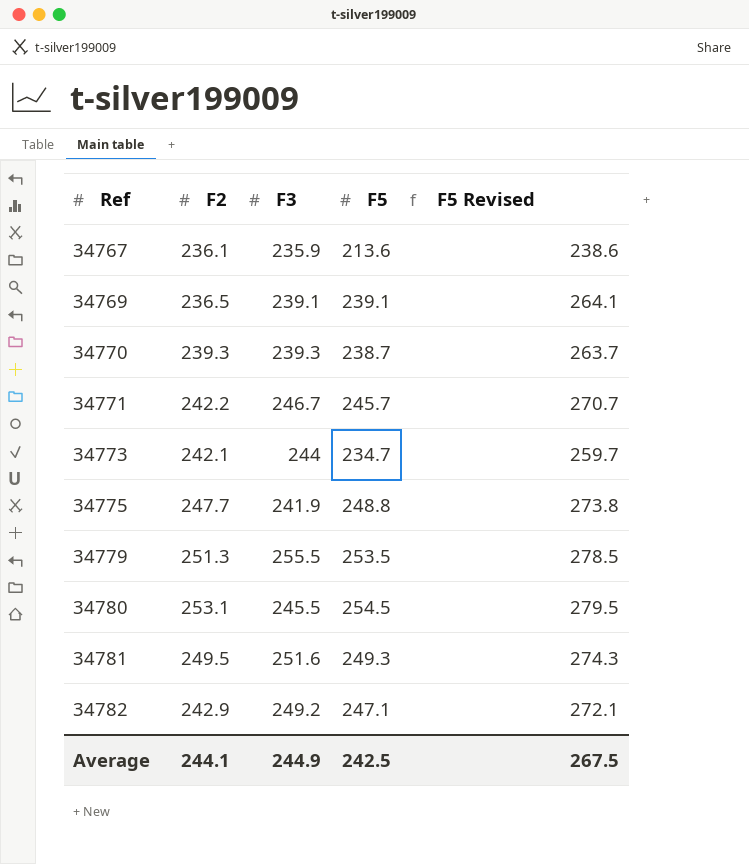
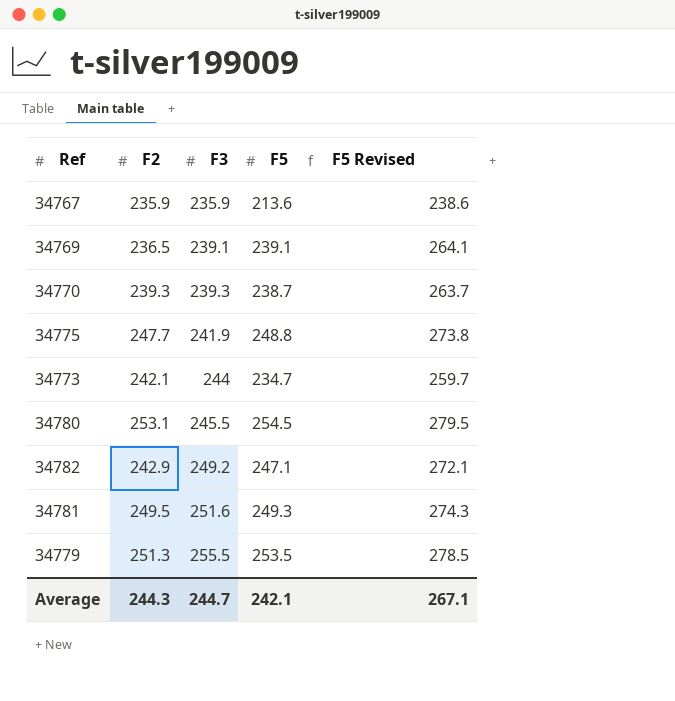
row order: Ref ascending -> F3 ascending
row 34771: 242.2 | 246.7 | 245.7 | 270.7 -> none
34767 | F2: 236.1 -> 235.9
Average | F2: 244.1 -> 244.3
Average | F3: 244.9 -> 244.7
Average | F5: 242.5 -> 242.1
Average | F5 Revised: 267.5 -> 267.1

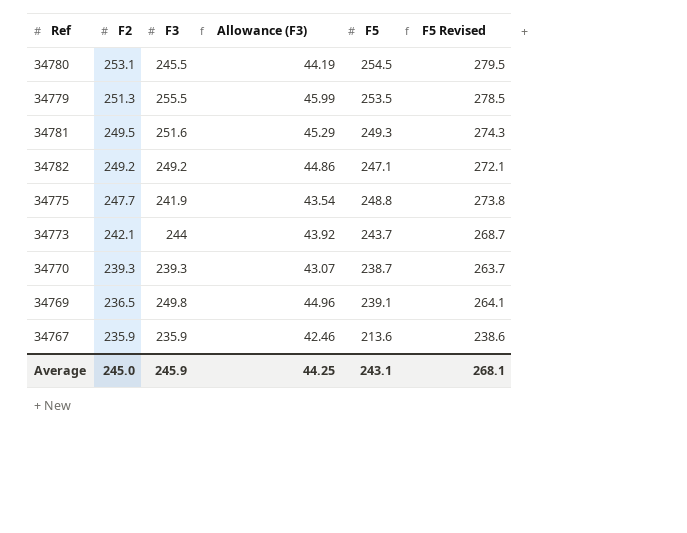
row order: F3 ascending -> F2 descending
column Allowance (F3) | formula: none -> [F3] * 0.18
34782 | F2: 242.9 -> 249.2
34773 | F5: 234.7 -> 243.7
34773 | F5 Revised: 259.7 -> 268.7
34769 | F3: 239.1 -> 249.8
Average | F2: 244.3 -> 245.0
Average | F3: 244.7 -> 245.9
Average | F5: 242.1 -> 243.1
Average | F5 Revised: 267.1 -> 268.1

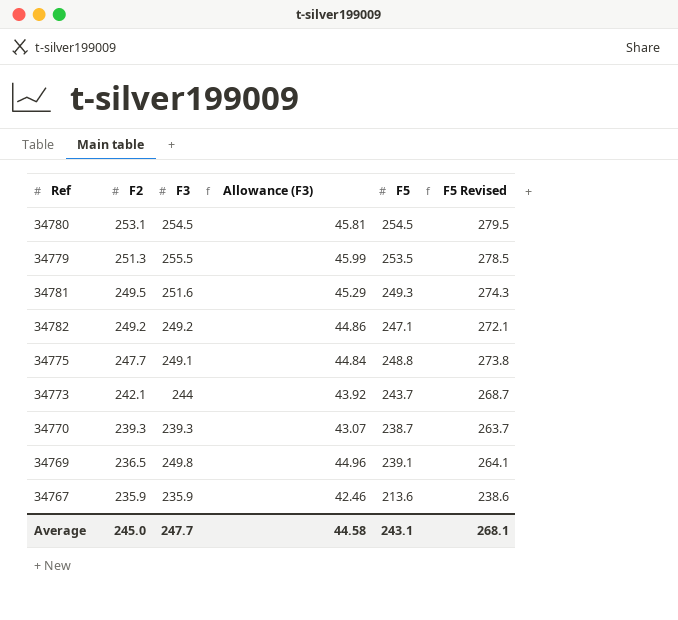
34780 | F3: 245.5 -> 254.5
34780 | Allowance (F3): 44.19 -> 45.81
34775 | F3: 241.9 -> 249.1
34775 | Allowance (F3): 43.54 -> 44.84
Average | F3: 245.9 -> 247.7
Average | Allowance (F3): 44.25 -> 44.58

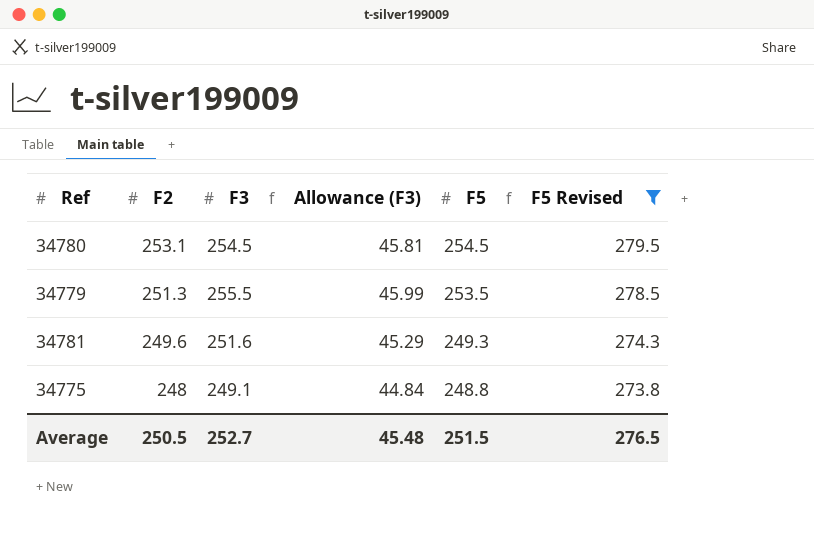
filter: none -> F5 Revised >= 273.8
34781 | F2: 249.5 -> 249.6
34775 | F2: 247.7 -> 248
Average | F2: 245.0 -> 250.5
Average | F3: 247.7 -> 252.7
Average | Allowance (F3): 44.58 -> 45.48
Average | F5: 243.1 -> 251.5
Average | F5 Revised: 268.1 -> 276.5

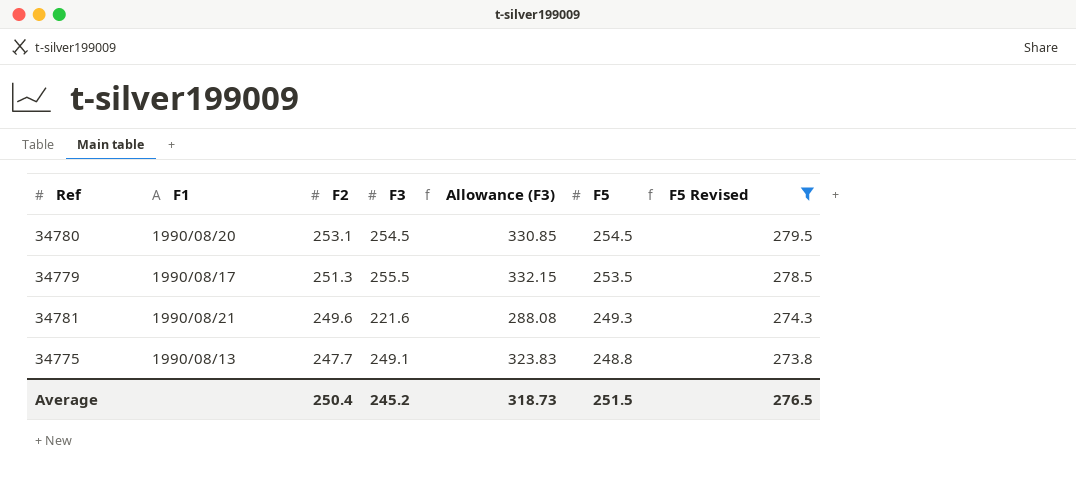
column F1 | position: none -> 2
column Allowance (F3) | formula: [F3] * 0.18 -> [F3] * 1.3
34781 | F3: 251.6 -> 221.6
34775 | F2: 248 -> 247.7
Average | F2: 250.5 -> 250.4
Average | F3: 252.7 -> 245.2
Average | Allowance (F3): 45.48 -> 318.73

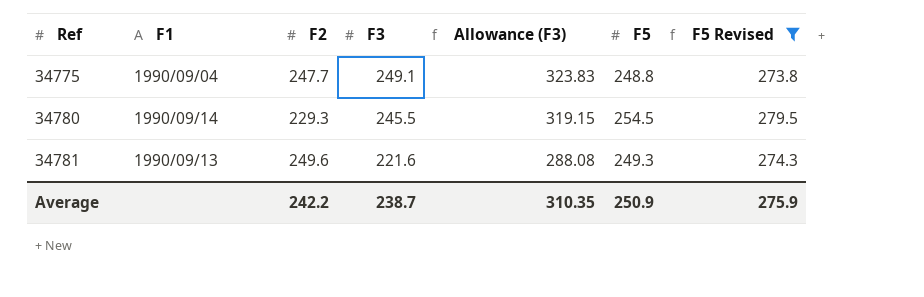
row order: F2 descending -> Ref ascending
row 34779: 1990/08/17 | 251.3 | 255.5 | 332.15 | 253.5 | 278.5 -> none
34775 | F1: 1990/08/13 -> 1990/09/04
34780 | F1: 1990/08/20 -> 1990/09/14
34780 | F2: 253.1 -> 229.3
34780 | F3: 254.5 -> 245.5
34780 | Allowance (F3): 330.85 -> 319.15
34781 | F1: 1990/08/21 -> 1990/09/13
Average | F2: 250.4 -> 242.2
Average | F3: 245.2 -> 238.7
Average | Allowance (F3): 318.73 -> 310.35
Average | F5: 251.5 -> 250.9
Average | F5 Revised: 276.5 -> 275.9

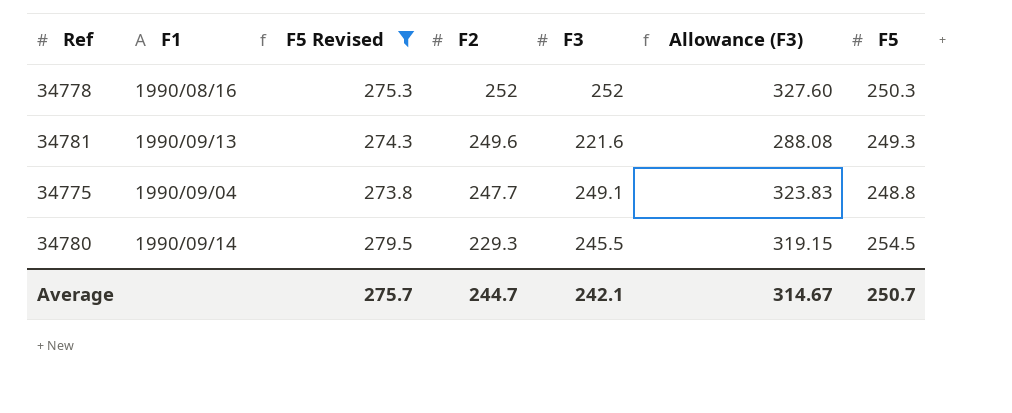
row order: Ref ascending -> F2 descending
column F5 Revised | position: 7 -> 3
row 34778: none -> 1990/08/16 | 275.3 | 252 | 252 | 327.60 | 250.3
Average | F5 Revised: 275.9 -> 275.7
Average | F2: 242.2 -> 244.7
Average | F3: 238.7 -> 242.1
Average | Allowance (F3): 310.35 -> 314.67
Average | F5: 250.9 -> 250.7

